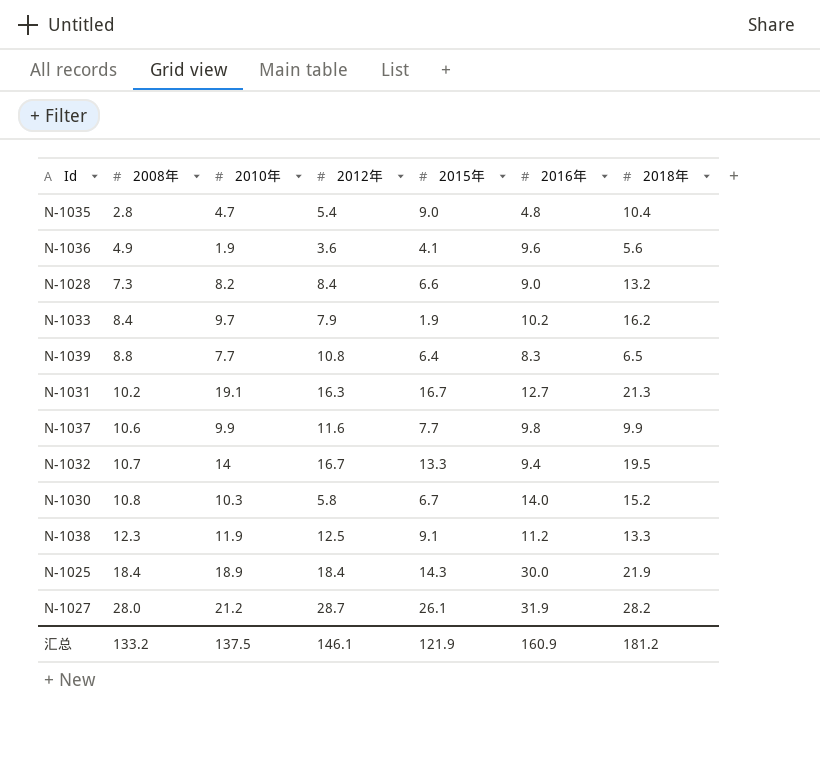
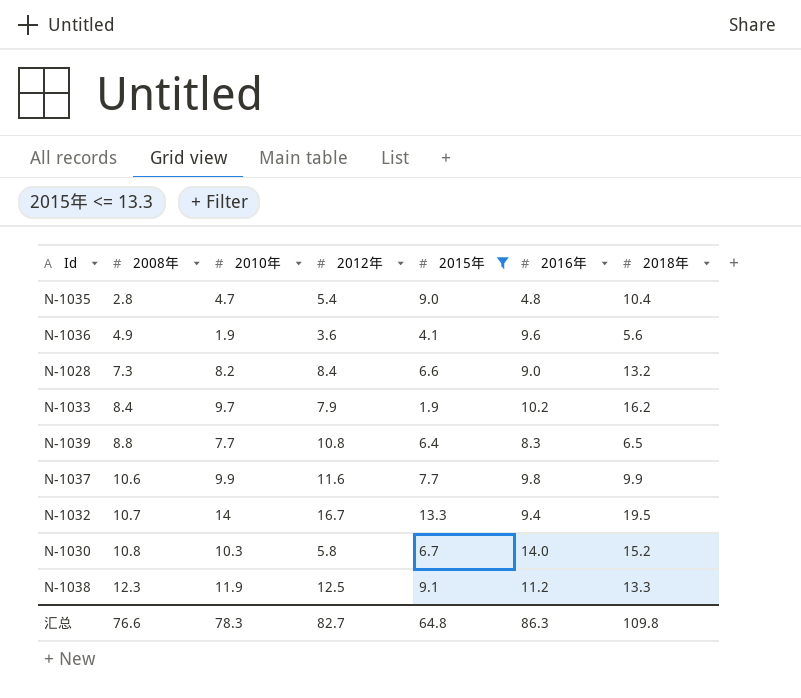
filter: none -> 2015年 <= 13.3
汇总 | 2008年: 133.2 -> 76.6
汇总 | 2010年: 137.5 -> 78.3
汇总 | 2012年: 146.1 -> 82.7
汇总 | 2015年: 121.9 -> 64.8
汇总 | 2016年: 160.9 -> 86.3
汇总 | 2018年: 181.2 -> 109.8

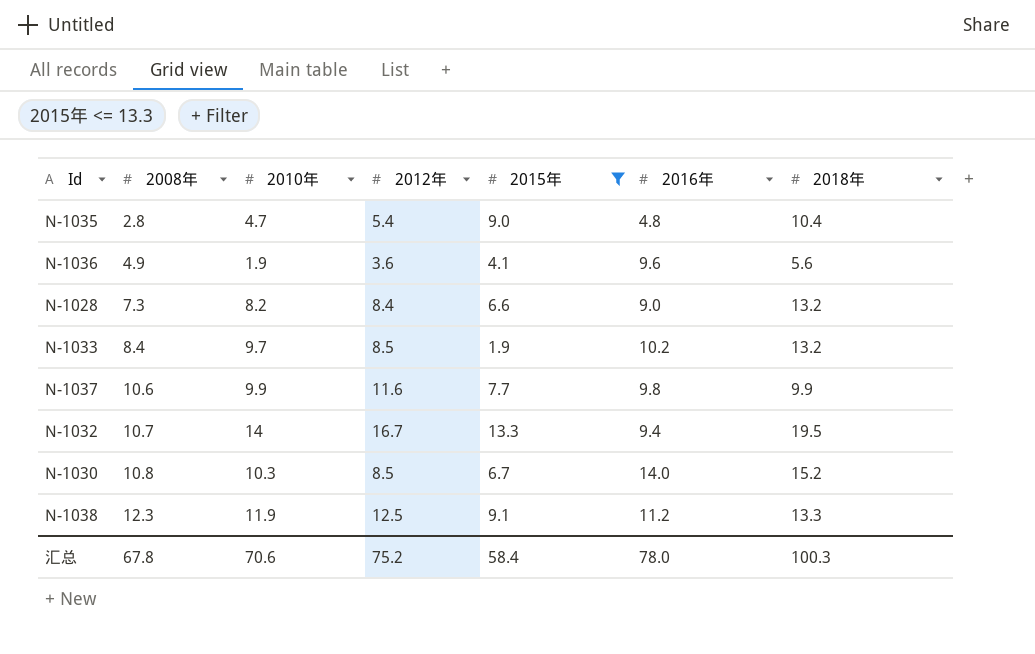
row N-1039: 8.8 | 7.7 | 10.8 | 6.4 | 8.3 | 6.5 -> none
N-1033 | 2012年: 7.9 -> 8.5
N-1033 | 2018年: 16.2 -> 13.2
N-1030 | 2012年: 5.8 -> 8.5
汇总 | 2008年: 76.6 -> 67.8
汇总 | 2010年: 78.3 -> 70.6
汇总 | 2012年: 82.7 -> 75.2
汇总 | 2015年: 64.8 -> 58.4
汇总 | 2016年: 86.3 -> 78.0
汇总 | 2018年: 109.8 -> 100.3

